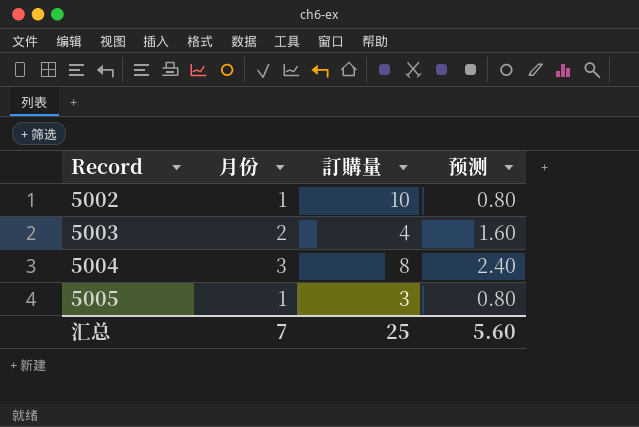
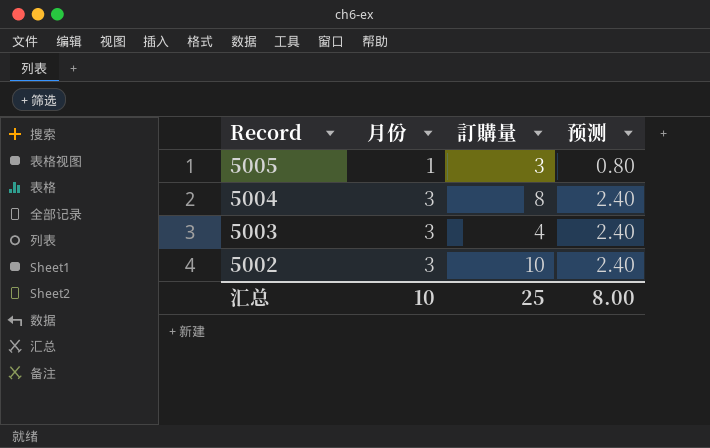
row order: Record ascending -> Record descending
5003 | 月份: 2 -> 3
5003 | 预测: 1.60 -> 2.40
5002 | 月份: 1 -> 3
5002 | 预测: 0.80 -> 2.40
汇总 | 月份: 7 -> 10
汇总 | 预测: 5.60 -> 8.00

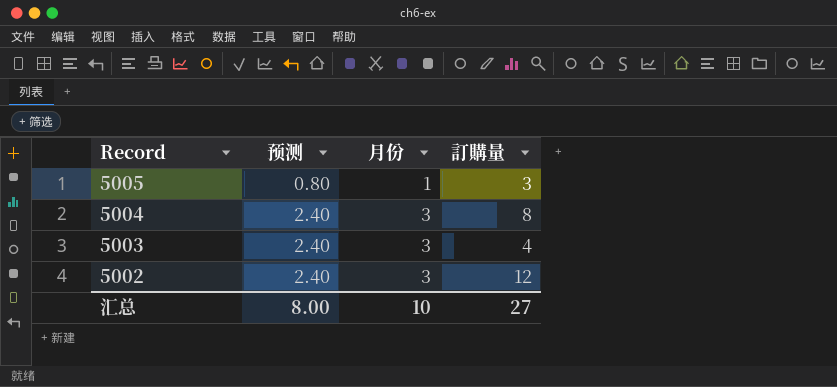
column 预测 | position: 4 -> 2
5002 | 訂購量: 10 -> 12
汇总 | 訂購量: 25 -> 27

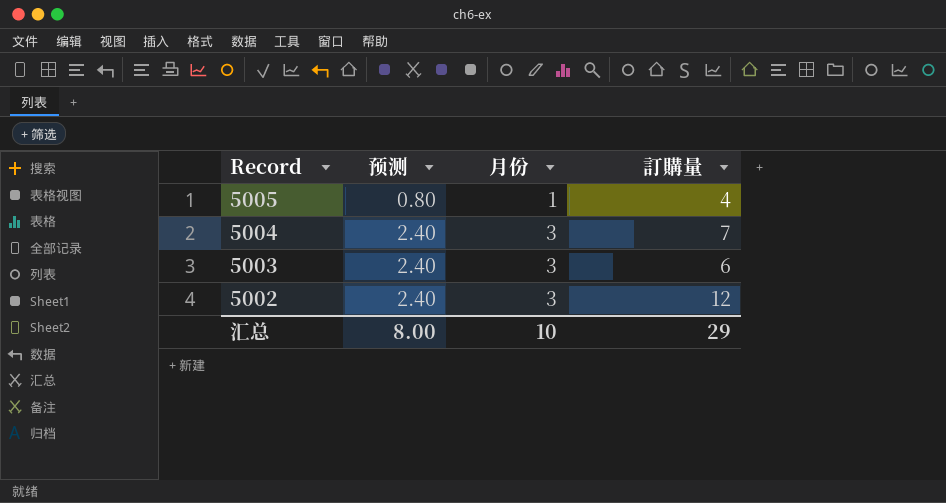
5005 | 訂購量: 3 -> 4
5004 | 訂購量: 8 -> 7
5003 | 訂購量: 4 -> 6
汇总 | 訂購量: 27 -> 29

